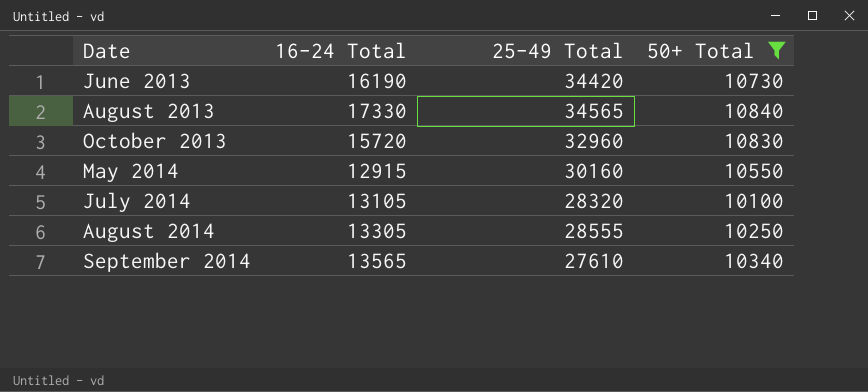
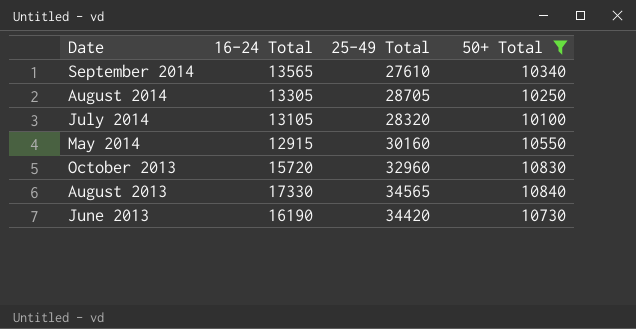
row order: Date ascending -> Date descending
August 2014 | 25-49 Total: 28555 -> 28705

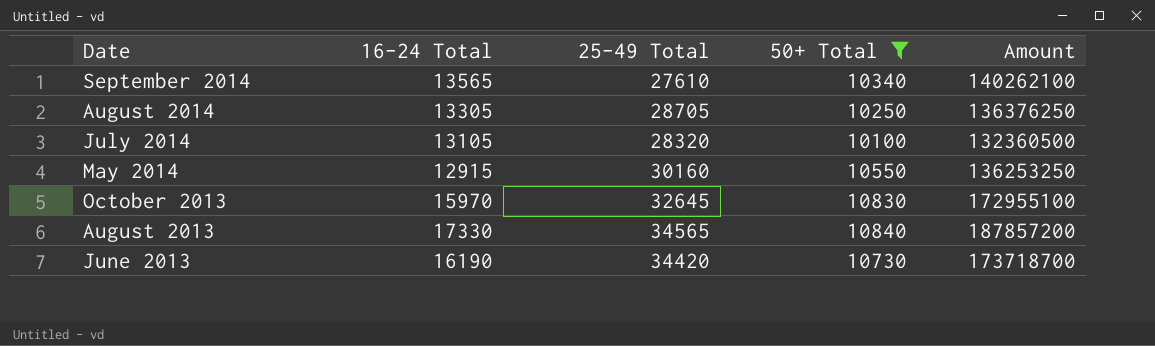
column Amount | formula: none -> [16-24 Total] * [50+ Total]
October 2013 | 16-24 Total: 15720 -> 15970
October 2013 | 25-49 Total: 32960 -> 32645

